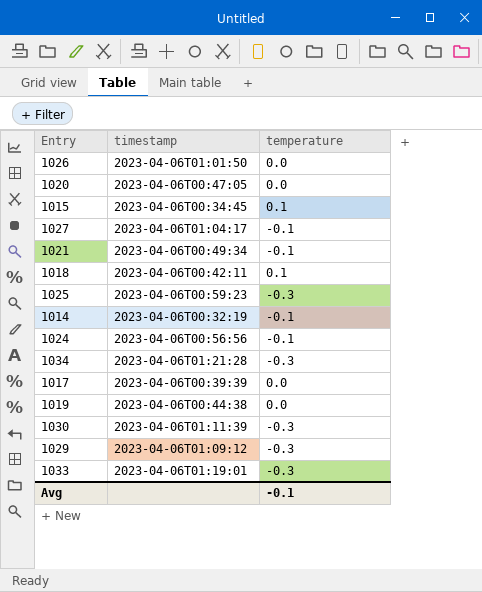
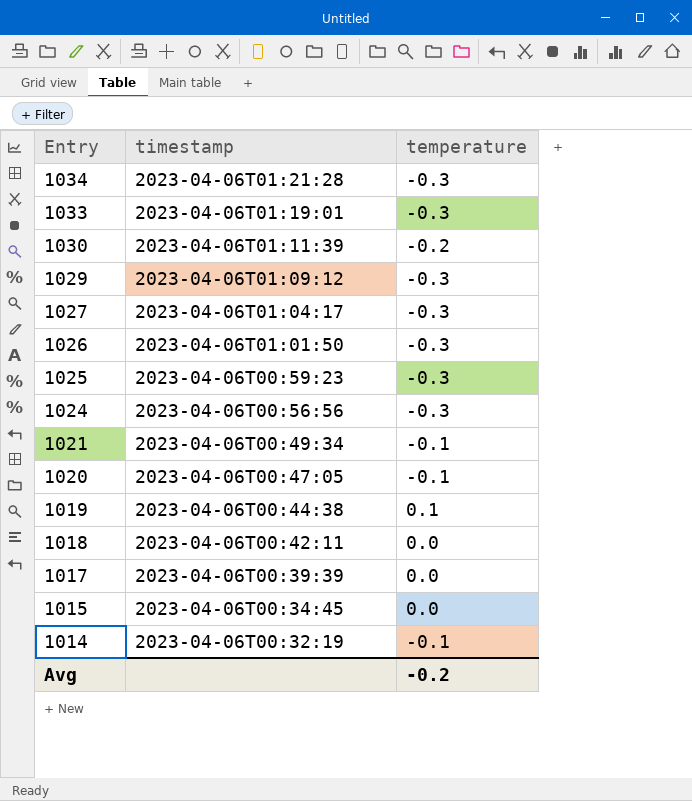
row order: none -> Entry descending
1030 | temperature: -0.3 -> -0.2
1027 | temperature: -0.1 -> -0.3
1026 | temperature: 0.0 -> -0.3
1024 | temperature: -0.1 -> -0.3
1020 | temperature: 0.0 -> -0.1
1019 | temperature: 0.0 -> 0.1
1018 | temperature: 0.1 -> 0.0
1015 | temperature: 0.1 -> 0.0
Avg | temperature: -0.1 -> -0.2

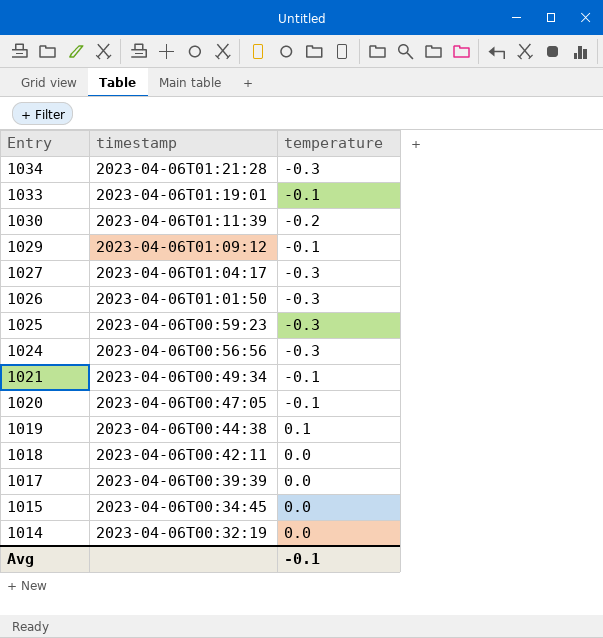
1033 | temperature: -0.3 -> -0.1
1029 | temperature: -0.3 -> -0.1
1014 | temperature: -0.1 -> 0.0
Avg | temperature: -0.2 -> -0.1

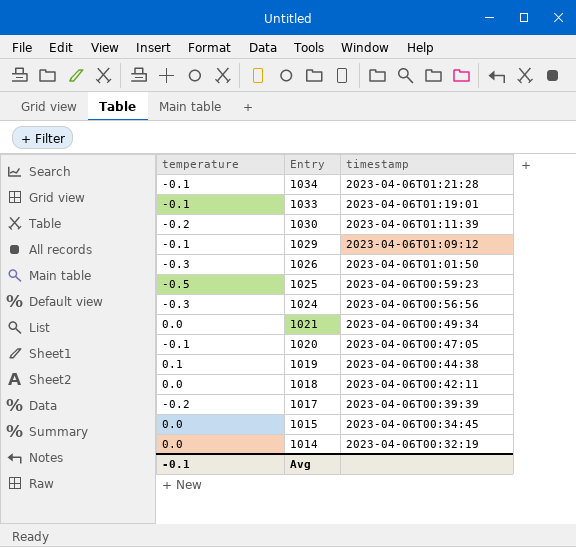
column temperature | position: 3 -> 1
row 1027: 2023-04-06T01:04:17 | -0.3 -> none
1034 | temperature: -0.3 -> -0.1
1025 | temperature: -0.3 -> -0.5
1021 | temperature: -0.1 -> 0.0
1017 | temperature: 0.0 -> -0.2

